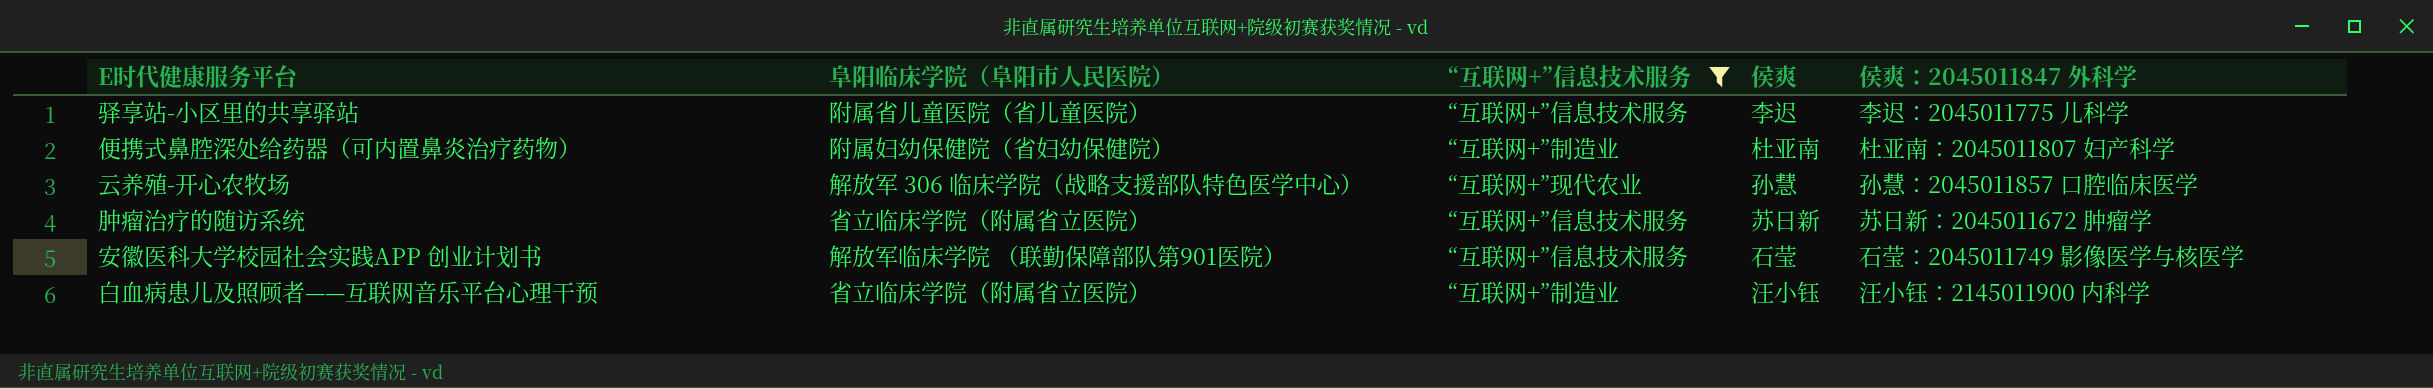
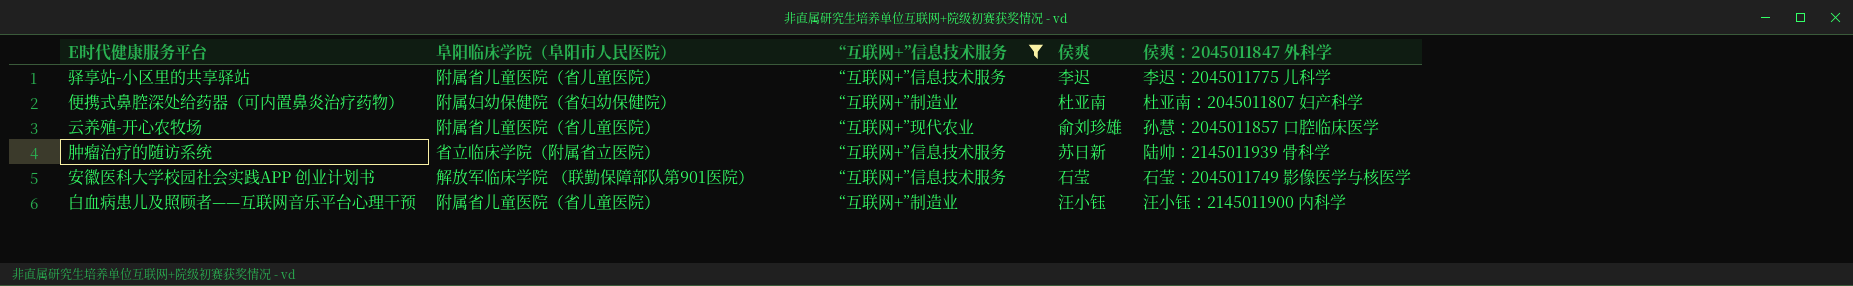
云养殖-开心农牧场 | 阜阳临床学院（阜阳市人民医院）: 解放军 306 临床学院（战略支援部队特色医学中心） -> 附属省儿童医院（省儿童医院）
云养殖-开心农牧场 | 侯爽: 孙慧 -> 俞刘珍雄
肿瘤治疗的随访系统 | 侯爽：2045011847 外科学: 苏日新：2045011672 肿瘤学 -> 陆帅：2145011939 骨科学
白血病患儿及照顾者——互联网音乐平台心理干预 | 阜阳临床学院（阜阳市人民医院）: 省立临床学院（附属省立医院） -> 附属省儿童医院（省儿童医院）

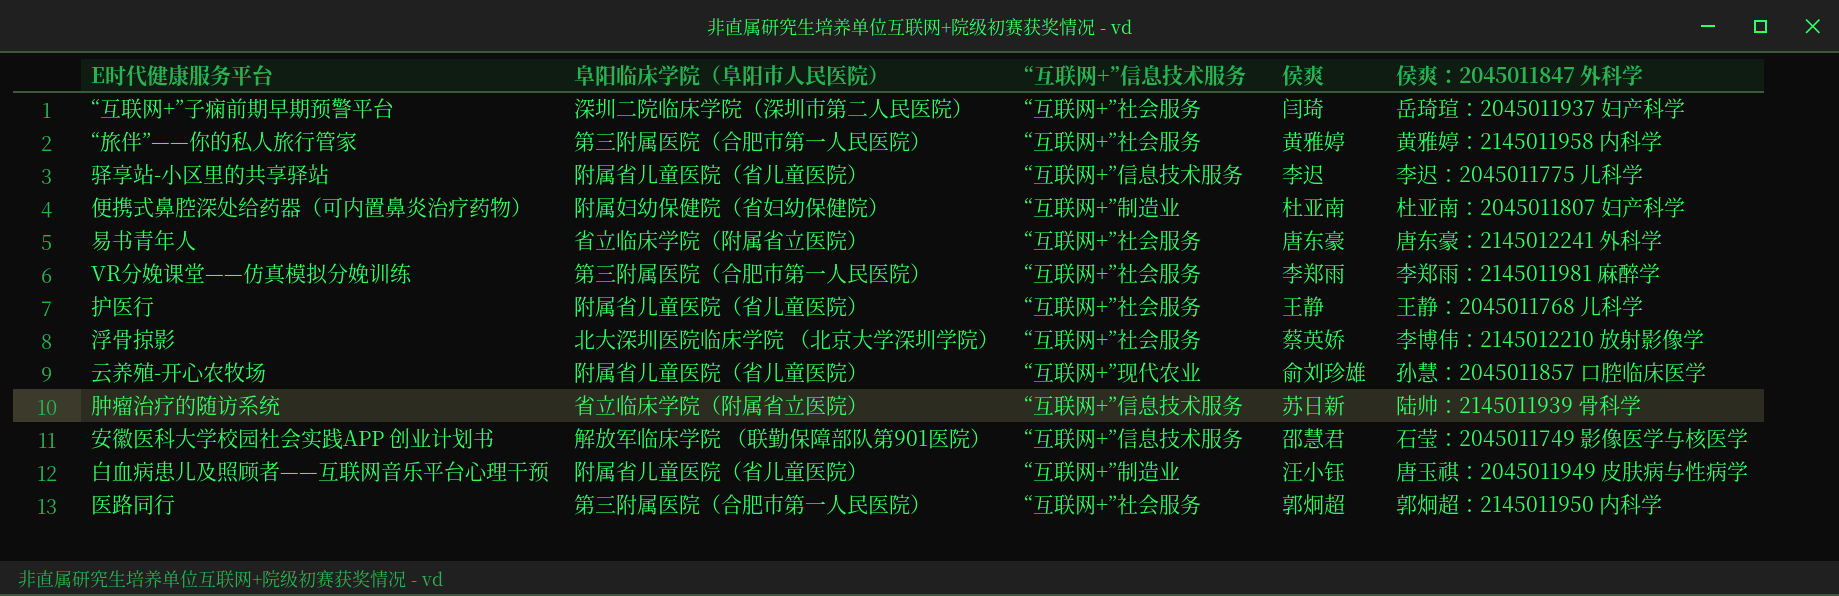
filter: “互联网+”信息技术服务 != “互联网+”社会服务 -> none
安徽医科大学校园社会实践APP 创业计划书 | 侯爽: 石莹 -> 邵慧君
白血病患儿及照顾者——互联网音乐平台心理干预 | 侯爽：2045011847 外科学: 汪小钰：2145011900 内科学 -> 唐玉祺：2045011949 皮肤病与性病学

